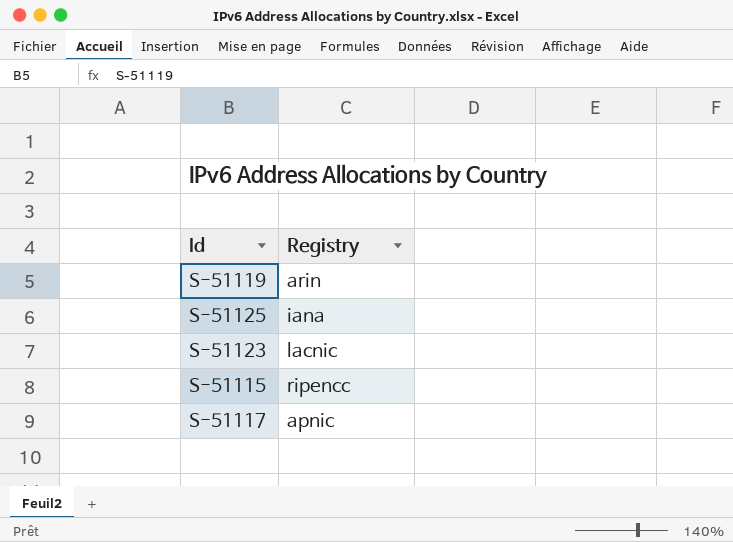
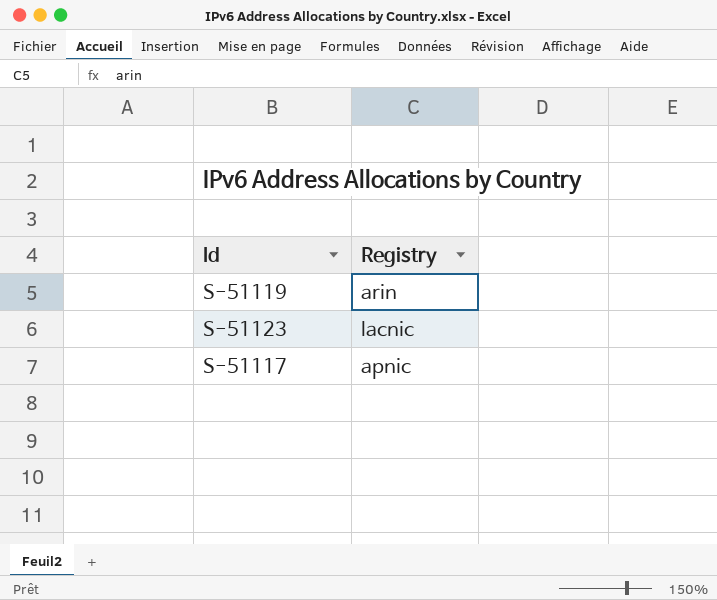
row S-51125: iana -> none
row S-51115: ripencc -> none

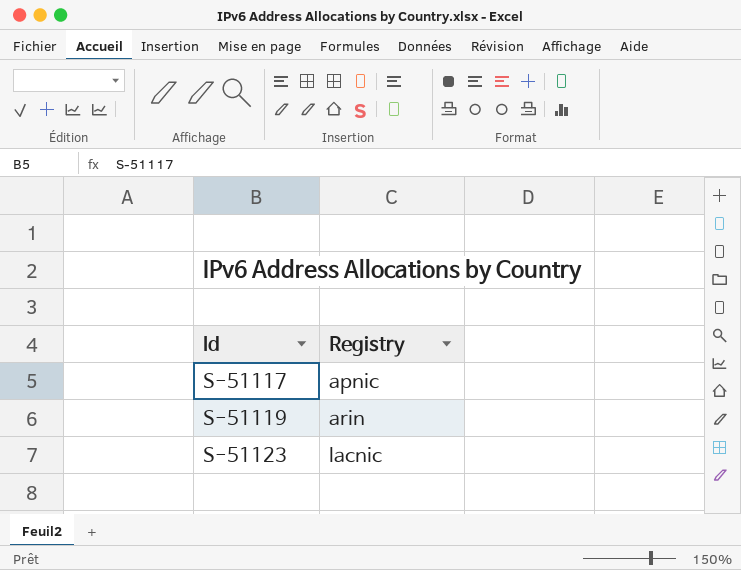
row order: none -> Id ascending

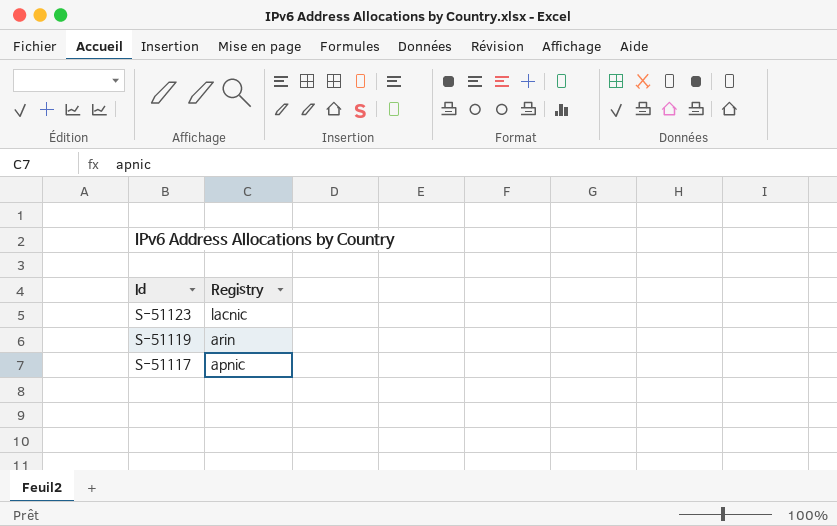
row order: Id ascending -> Id descending

